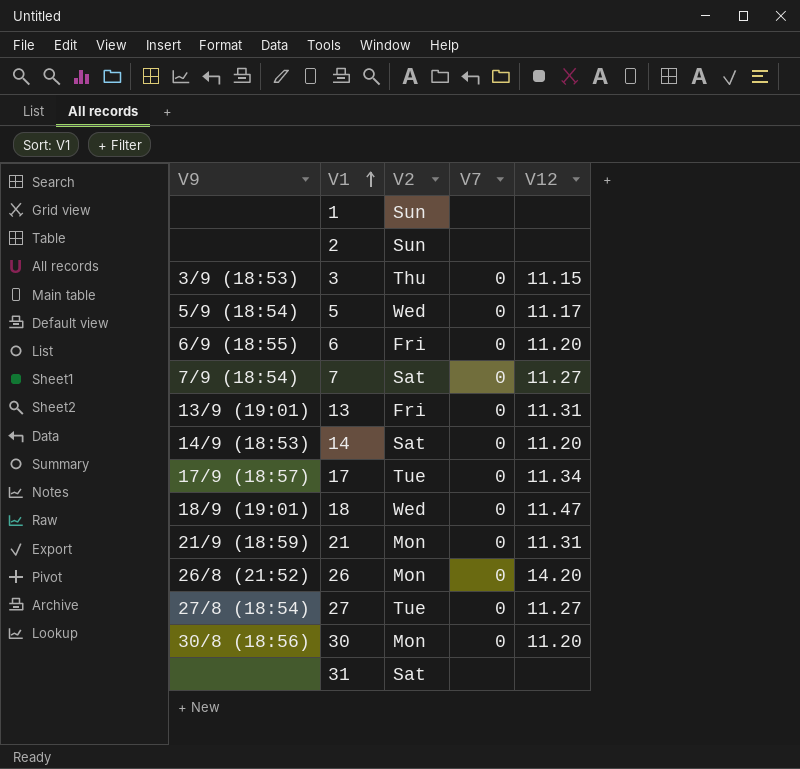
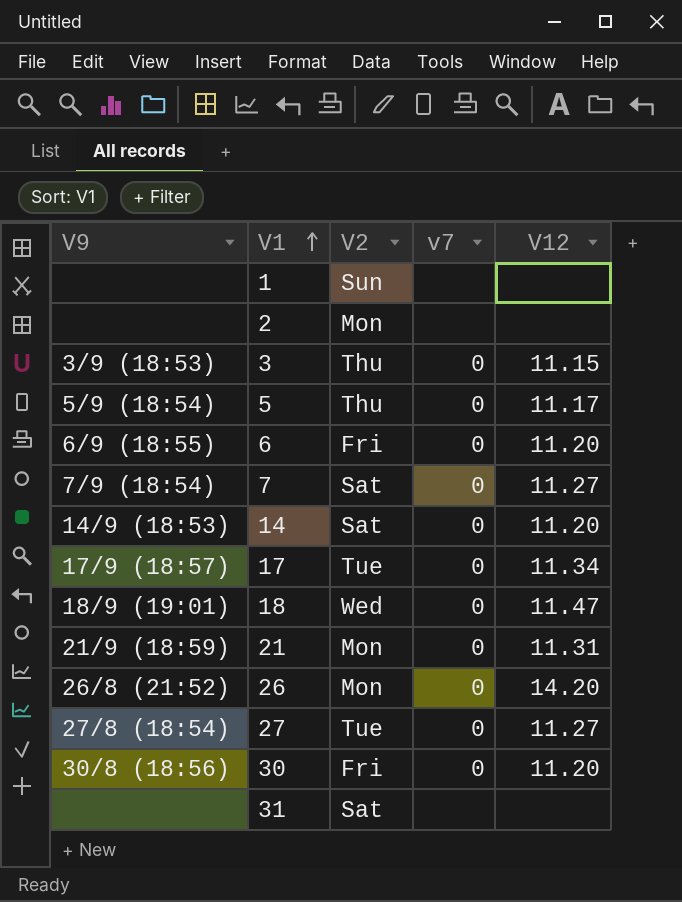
column name: V7 -> v7
row 13: 13/9 (19:01) | Fri | 0 | 11.31 -> none
2 | V2: Sun -> Mon
5 | V2: Wed -> Thu
30 | V2: Mon -> Fri

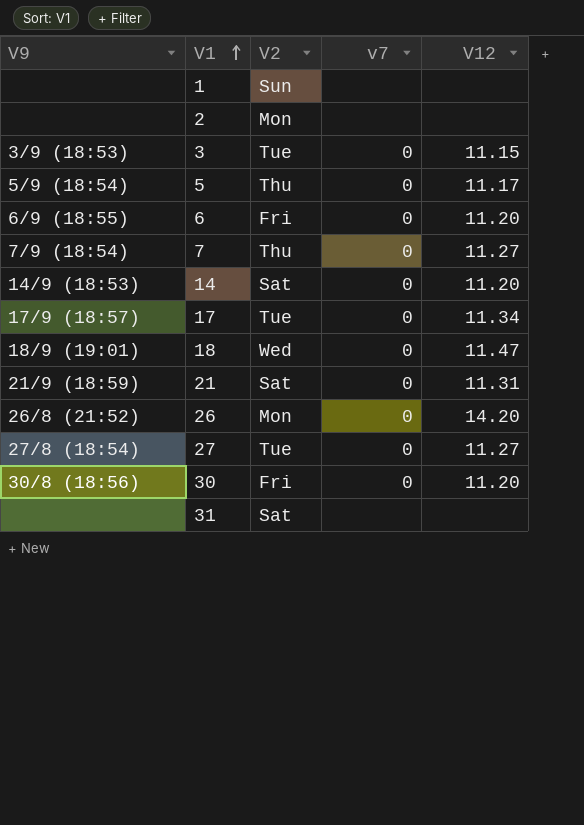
3 | V2: Thu -> Tue
7 | V2: Sat -> Thu
21 | V2: Mon -> Sat

